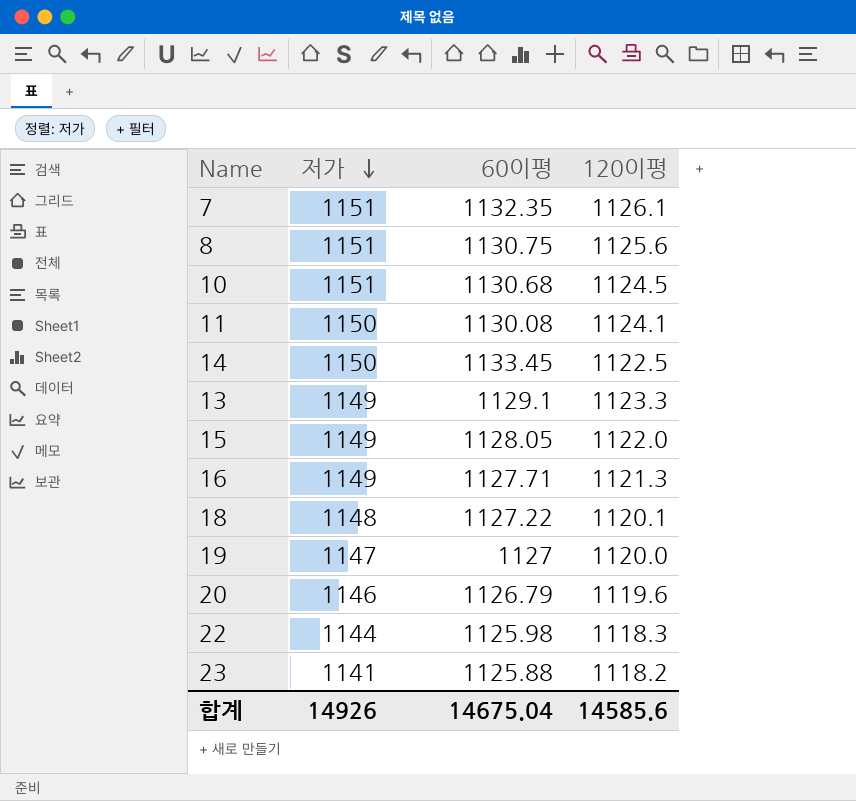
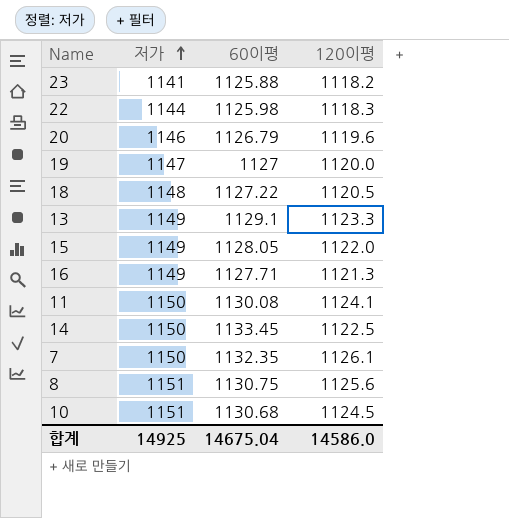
row order: 저가 descending -> 저가 ascending
18 | 120이평: 1120.1 -> 1120.5
7 | 저가: 1151 -> 1150
합계 | 저가: 14926 -> 14925
합계 | 120이평: 14585.6 -> 14586.0

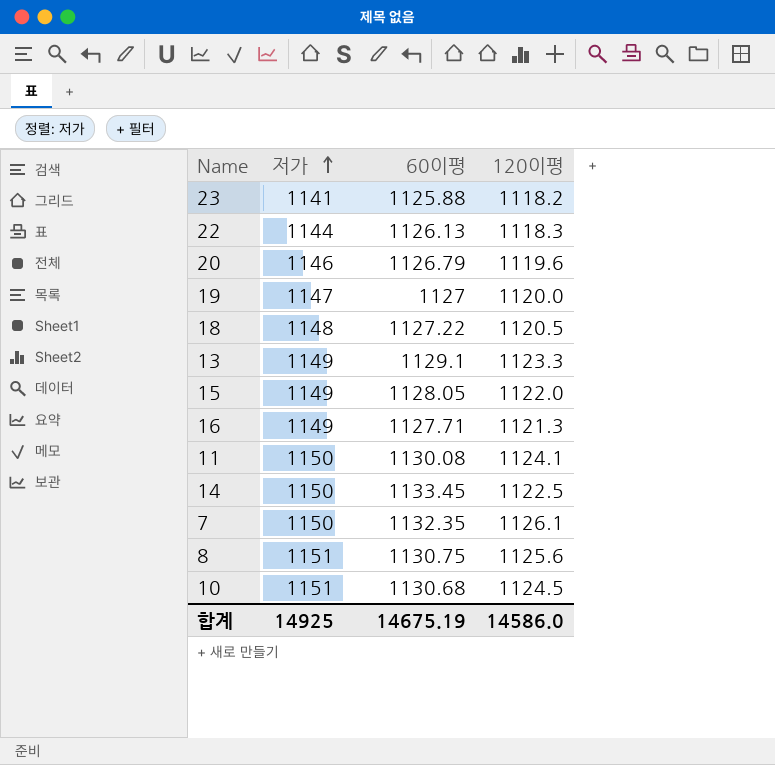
22 | 60이평: 1125.98 -> 1126.13
합계 | 60이평: 14675.04 -> 14675.19

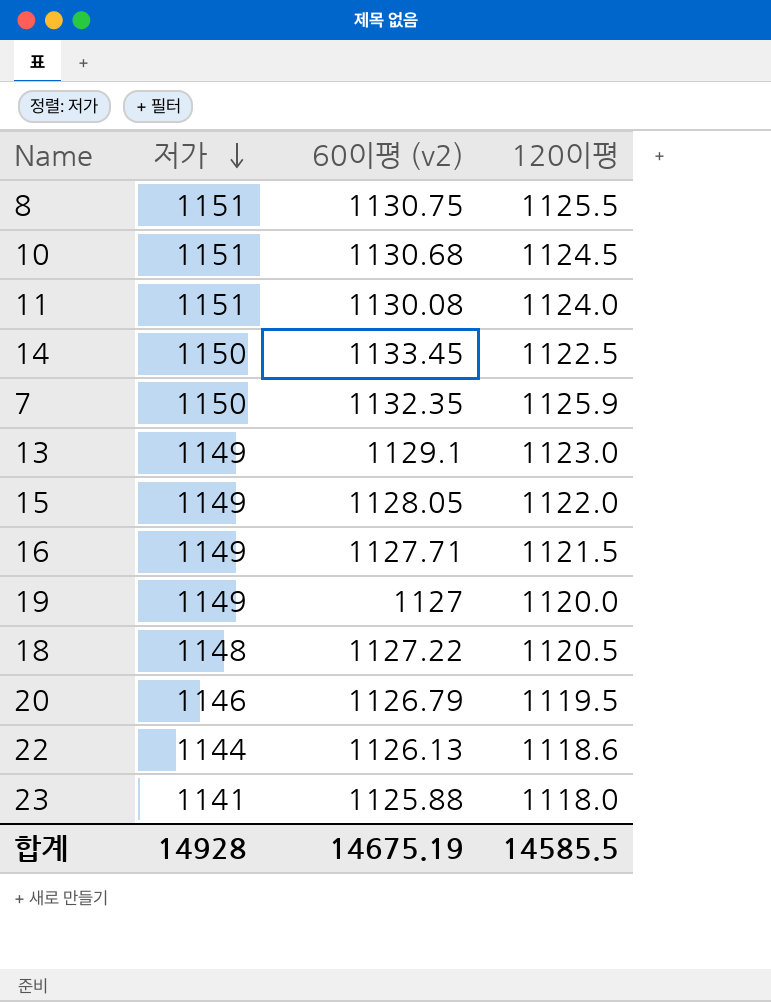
row order: 저가 ascending -> 저가 descending
column name: 60이평 -> 60이평 (v2)
8 | 120이평: 1125.6 -> 1125.5
11 | 저가: 1150 -> 1151
11 | 120이평: 1124.1 -> 1124.0
7 | 120이평: 1126.1 -> 1125.9
13 | 120이평: 1123.3 -> 1123.0
16 | 120이평: 1121.3 -> 1121.5
19 | 저가: 1147 -> 1149
20 | 120이평: 1119.6 -> 1119.5
22 | 120이평: 1118.3 -> 1118.6
23 | 120이평: 1118.2 -> 1118.0
합계 | 저가: 14925 -> 14928
합계 | 120이평: 14586.0 -> 14585.5

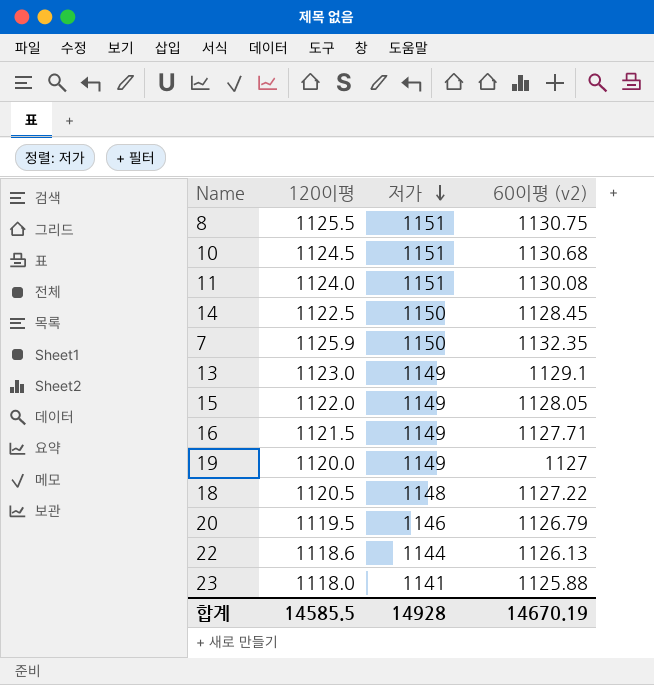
column 120이평 | position: 4 -> 2
14 | 60이평 (v2): 1133.45 -> 1128.45
합계 | 60이평 (v2): 14675.19 -> 14670.19

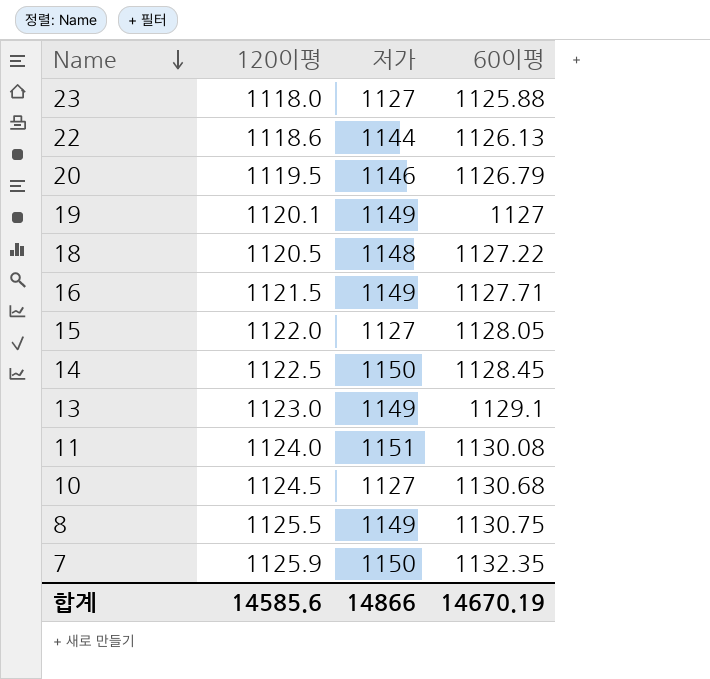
row order: 저가 descending -> Name descending
column name: 60이평 (v2) -> 60이평
23 | 저가: 1141 -> 1127
19 | 120이평: 1120.0 -> 1120.1
15 | 저가: 1149 -> 1127
10 | 저가: 1151 -> 1127
8 | 저가: 1151 -> 1149
합계 | 120이평: 14585.5 -> 14585.6
합계 | 저가: 14928 -> 14866

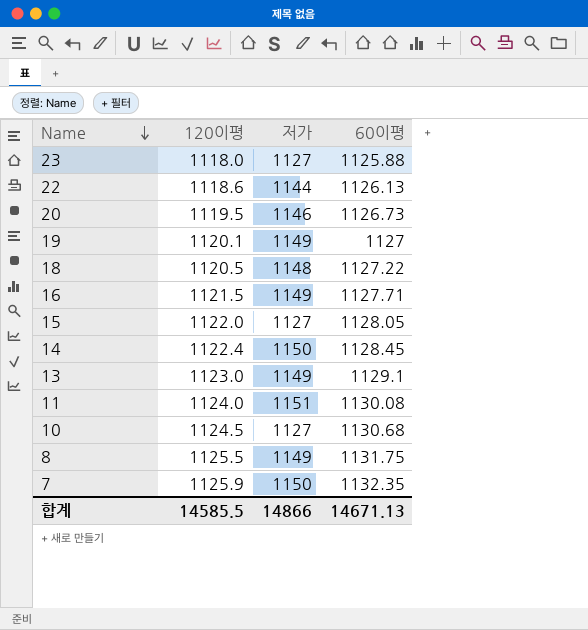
20 | 60이평: 1126.79 -> 1126.73
14 | 120이평: 1122.5 -> 1122.4
8 | 60이평: 1130.75 -> 1131.75
합계 | 120이평: 14585.6 -> 14585.5
합계 | 60이평: 14670.19 -> 14671.13

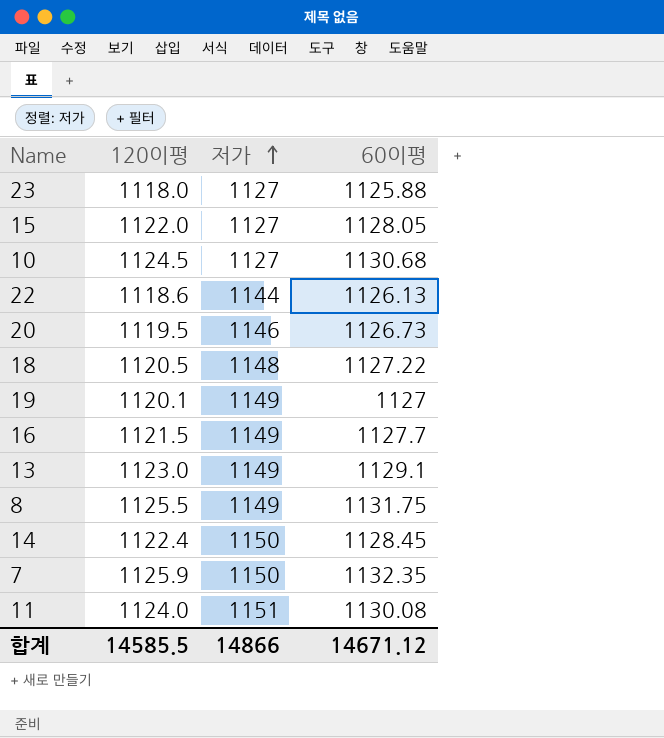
row order: Name descending -> 저가 ascending
16 | 60이평: 1127.71 -> 1127.7
합계 | 60이평: 14671.13 -> 14671.12

